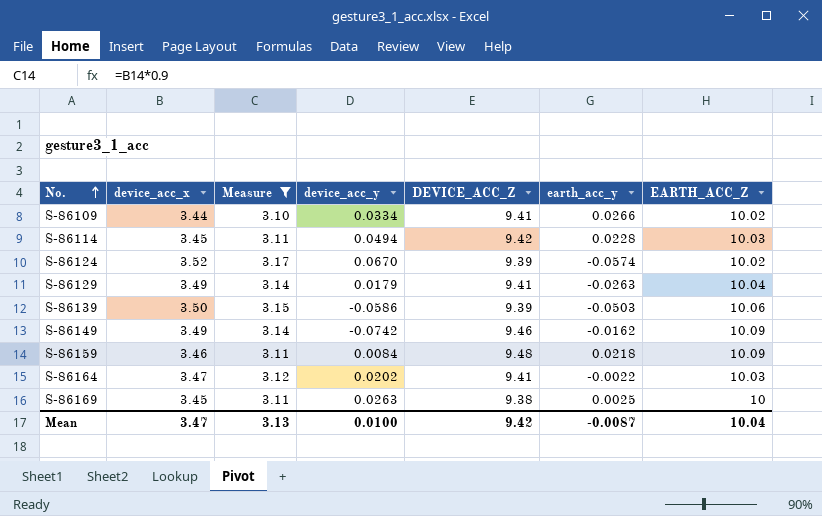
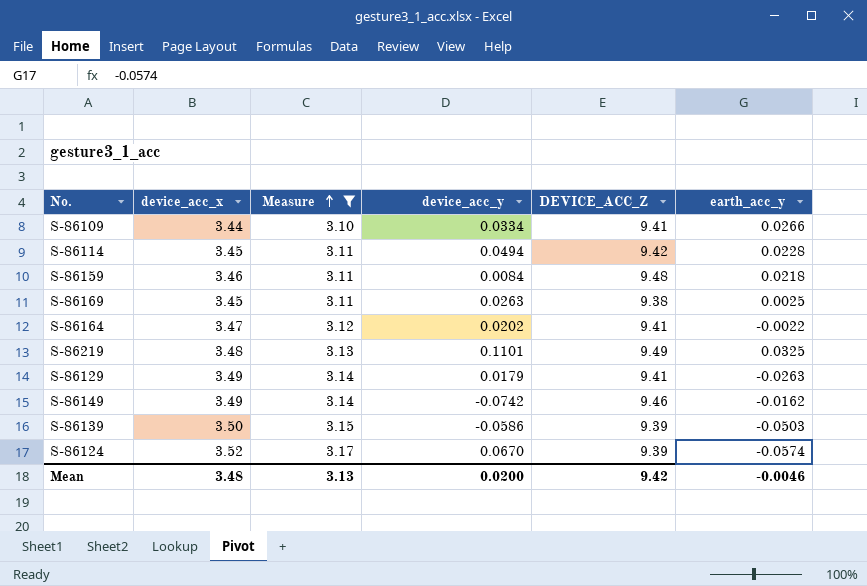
row order: No. ascending -> Measure ascending
column EARTH_ACC_Z | position: 7 -> none
row S-86219: none -> 3.48 | 3.13 | 0.1101 | 9.49 | 0.0325
Mean | device_acc_x: 3.47 -> 3.48
Mean | device_acc_y: 0.0100 -> 0.0200
Mean | earth_acc_y: -0.0087 -> -0.0046

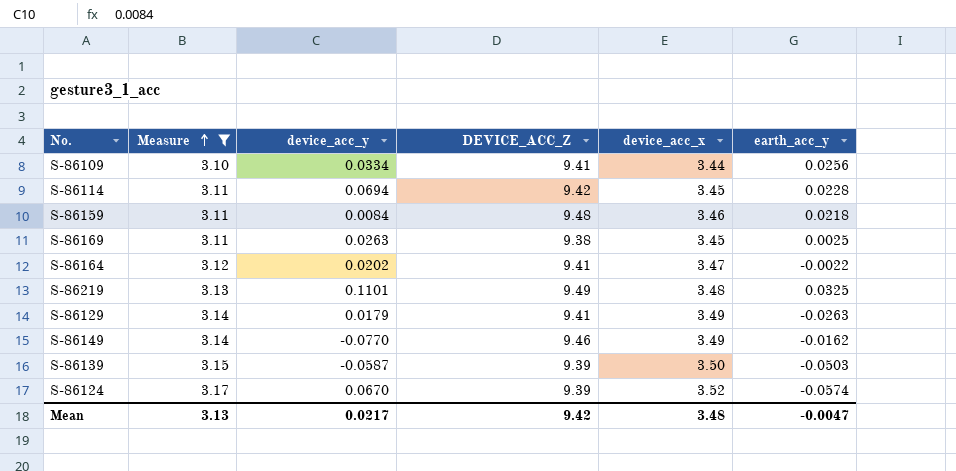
column device_acc_x | position: 2 -> 5
S-86109 | earth_acc_y: 0.0266 -> 0.0256
S-86114 | device_acc_y: 0.0494 -> 0.0694
S-86149 | device_acc_y: -0.0742 -> -0.0770
S-86139 | device_acc_y: -0.0586 -> -0.0587
Mean | device_acc_y: 0.0200 -> 0.0217
Mean | earth_acc_y: -0.0046 -> -0.0047

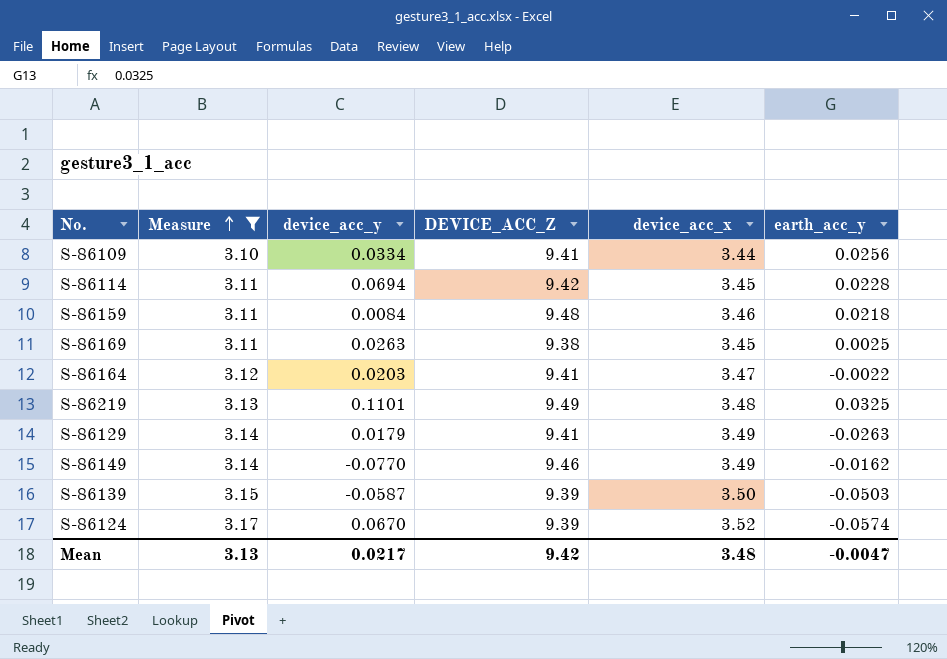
S-86164 | device_acc_y: 0.0202 -> 0.0203

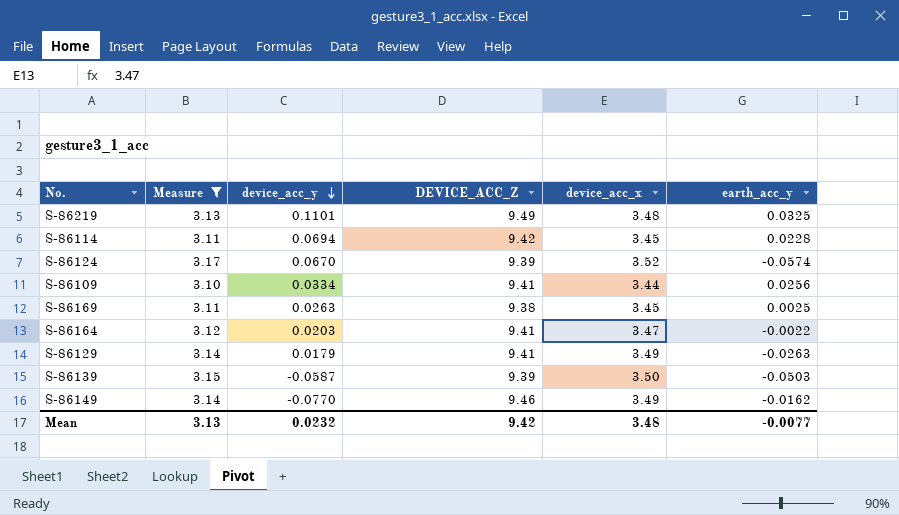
row order: Measure ascending -> device_acc_y descending
row S-86159: 3.11 | 0.0084 | 9.48 | 3.46 | 0.0218 -> none
Mean | device_acc_y: 0.0217 -> 0.0232
Mean | earth_acc_y: -0.0047 -> -0.0077

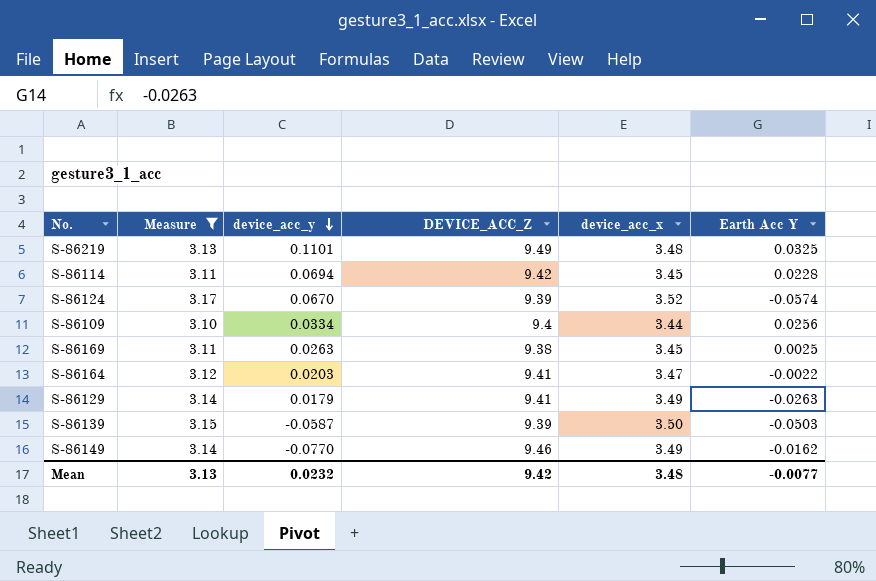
column name: earth_acc_y -> Earth Acc Y
S-86109 | DEVICE_ACC_Z: 9.41 -> 9.4

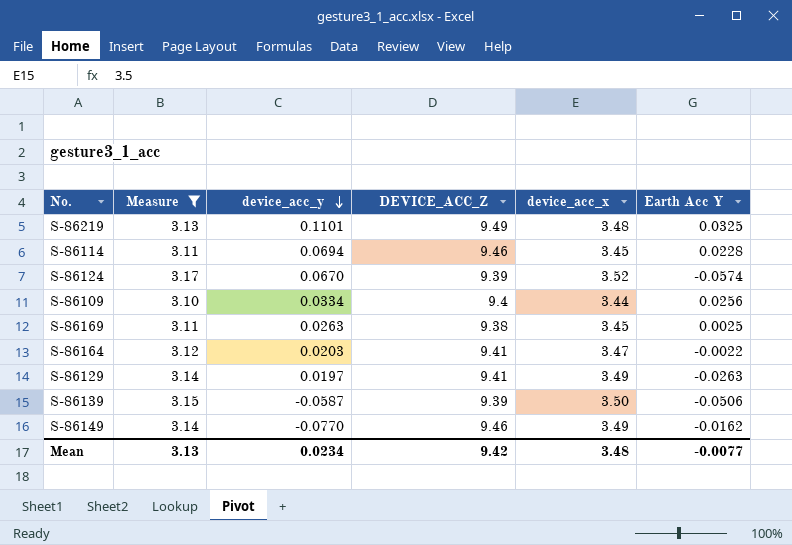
S-86114 | DEVICE_ACC_Z: 9.42 -> 9.46
S-86129 | device_acc_y: 0.0179 -> 0.0197
S-86139 | Earth Acc Y: -0.0503 -> -0.0506
Mean | device_acc_y: 0.0232 -> 0.0234

